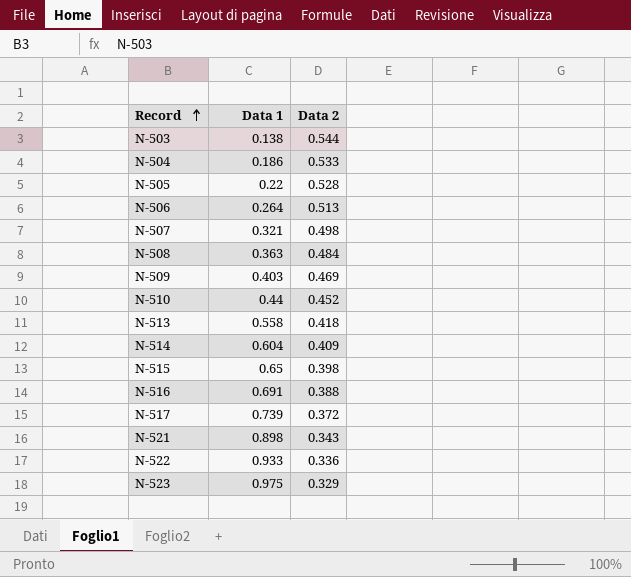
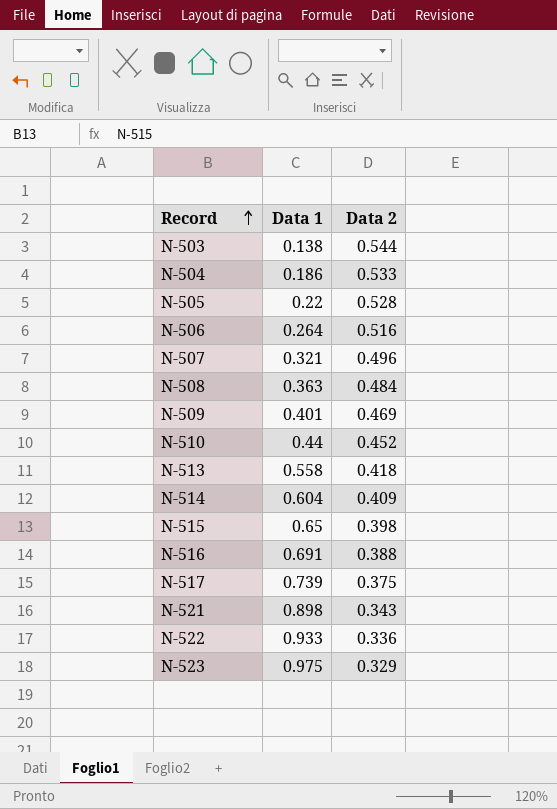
N-506 | Data 2: 0.513 -> 0.516
N-507 | Data 2: 0.498 -> 0.496
N-509 | Data 1: 0.403 -> 0.401
N-517 | Data 2: 0.372 -> 0.375

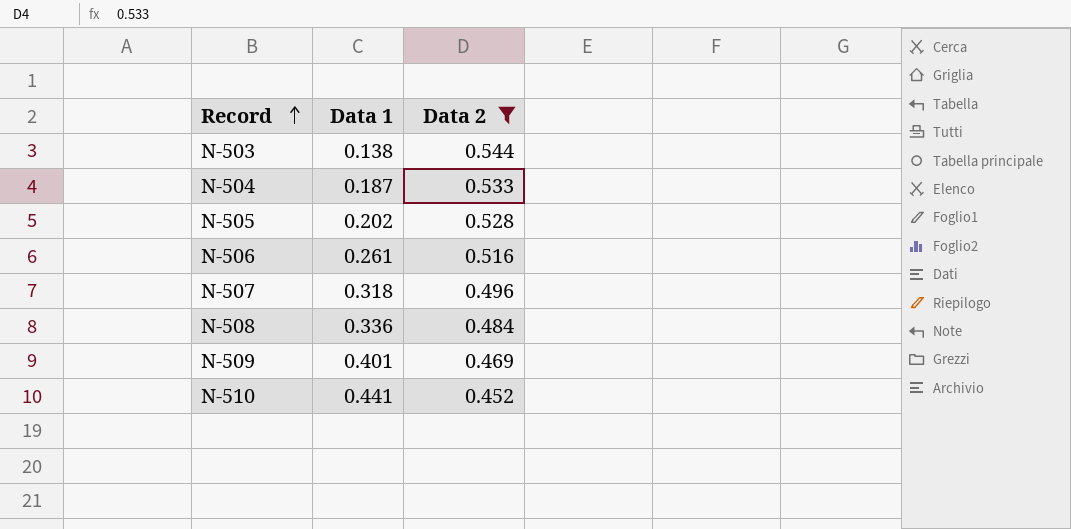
filter: none -> Data 2 >= 0.452
N-504 | Data 1: 0.186 -> 0.187
N-505 | Data 1: 0.22 -> 0.202
N-506 | Data 1: 0.264 -> 0.261
N-507 | Data 1: 0.321 -> 0.318
N-508 | Data 1: 0.363 -> 0.336
N-510 | Data 1: 0.44 -> 0.441

